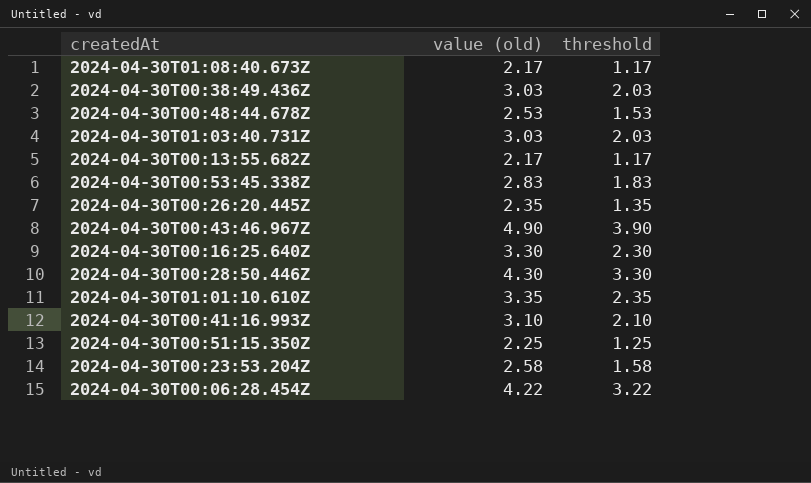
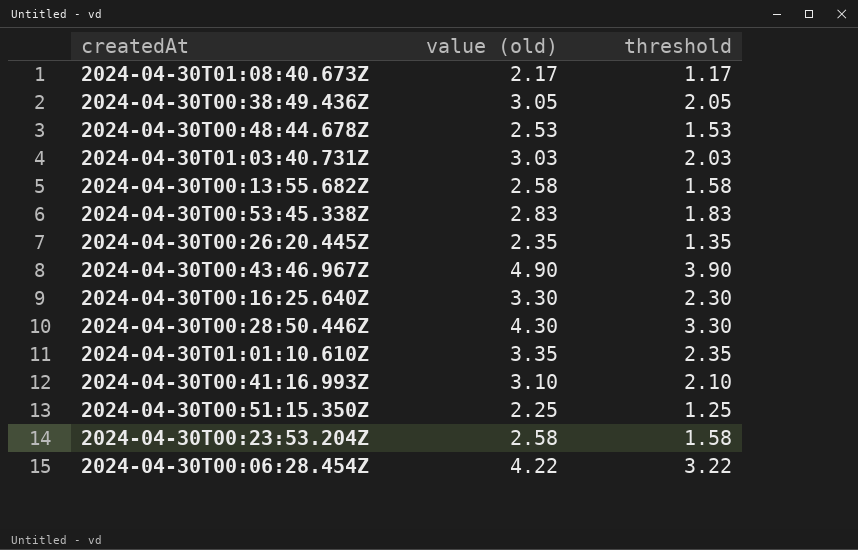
2024-04-30T00:38:49.436Z | value (old): 3.03 -> 3.05
2024-04-30T00:38:49.436Z | threshold: 2.03 -> 2.05
2024-04-30T00:13:55.682Z | value (old): 2.17 -> 2.58
2024-04-30T00:13:55.682Z | threshold: 1.17 -> 1.58

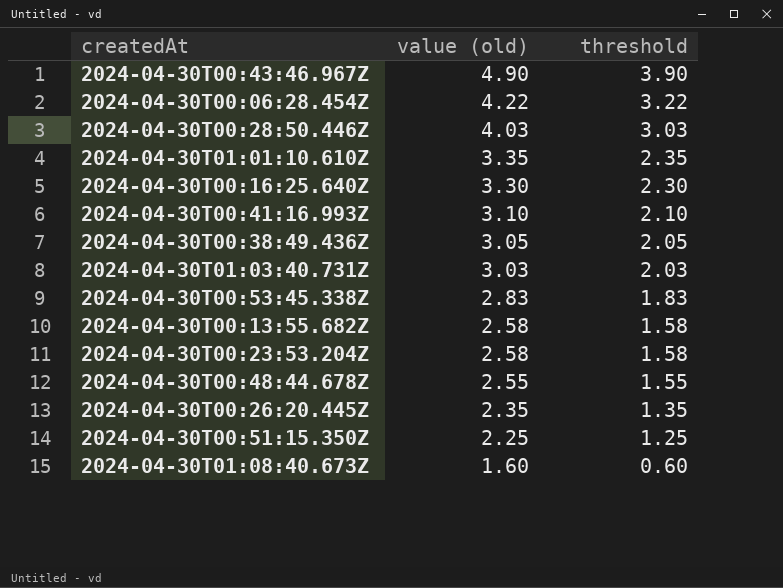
row order: none -> value (old) descending
2024-04-30T00:28:50.446Z | value (old): 4.30 -> 4.03
2024-04-30T00:28:50.446Z | threshold: 3.30 -> 3.03
2024-04-30T00:48:44.678Z | value (old): 2.53 -> 2.55
2024-04-30T00:48:44.678Z | threshold: 1.53 -> 1.55
2024-04-30T01:08:40.673Z | value (old): 2.17 -> 1.60
2024-04-30T01:08:40.673Z | threshold: 1.17 -> 0.60

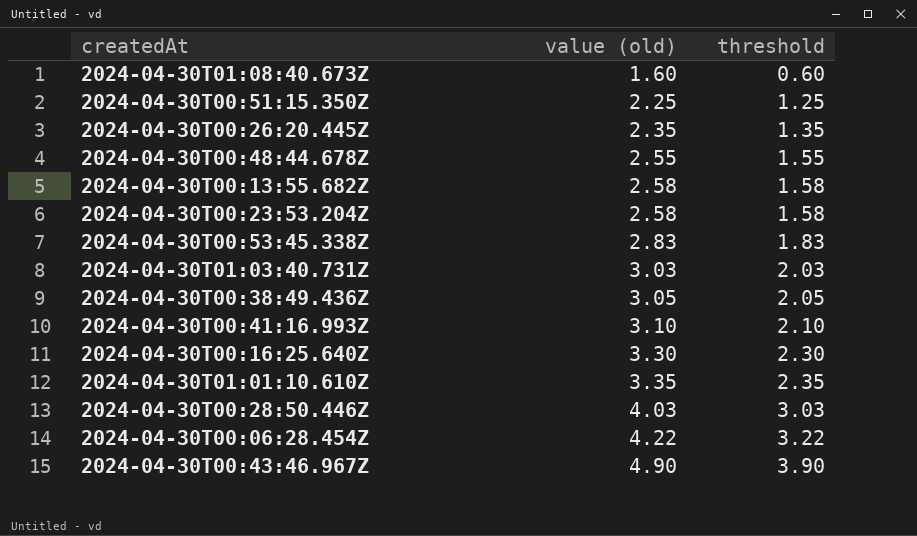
row order: value (old) descending -> value (old) ascending

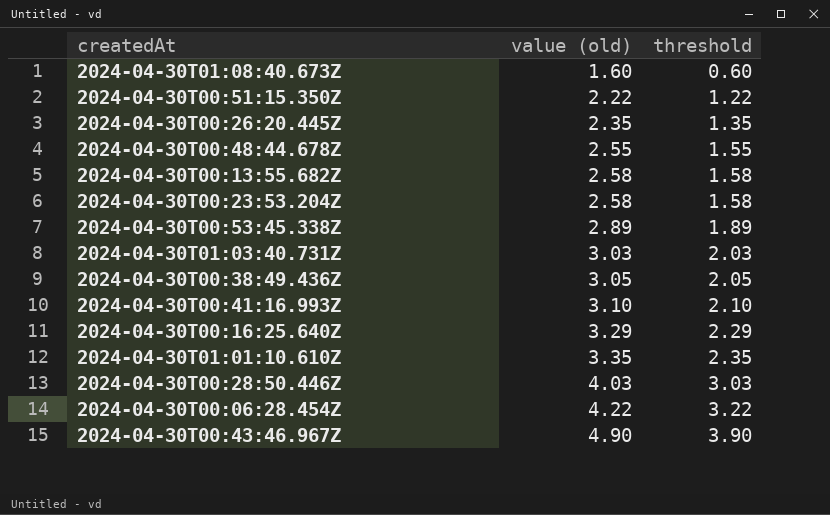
2024-04-30T00:51:15.350Z | value (old): 2.25 -> 2.22
2024-04-30T00:51:15.350Z | threshold: 1.25 -> 1.22
2024-04-30T00:53:45.338Z | value (old): 2.83 -> 2.89
2024-04-30T00:53:45.338Z | threshold: 1.83 -> 1.89
2024-04-30T00:16:25.640Z | value (old): 3.30 -> 3.29
2024-04-30T00:16:25.640Z | threshold: 2.30 -> 2.29

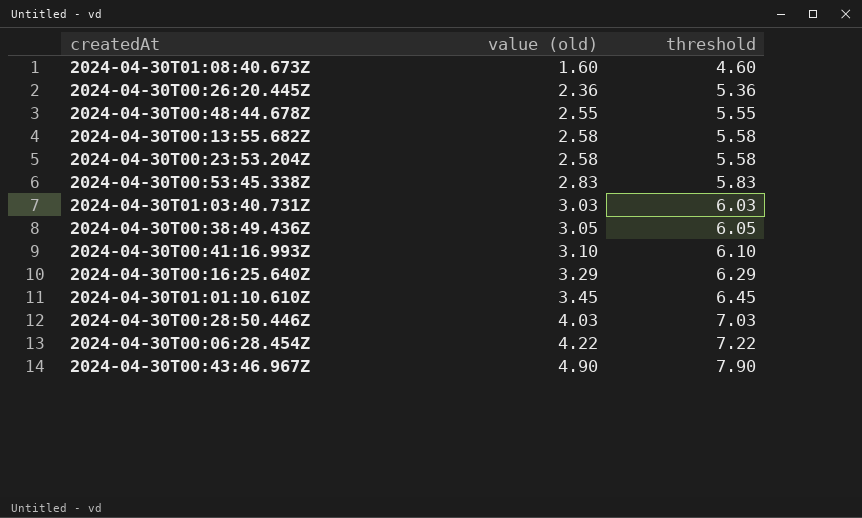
column threshold | formula: [value (old)] - 1 -> [value (old)] + 3
row 2024-04-30T00:51:15.350Z: 2.22 | 1.22 -> none
2024-04-30T00:26:20.445Z | value (old): 2.35 -> 2.36
2024-04-30T00:53:45.338Z | value (old): 2.89 -> 2.83
2024-04-30T01:01:10.610Z | value (old): 3.35 -> 3.45

